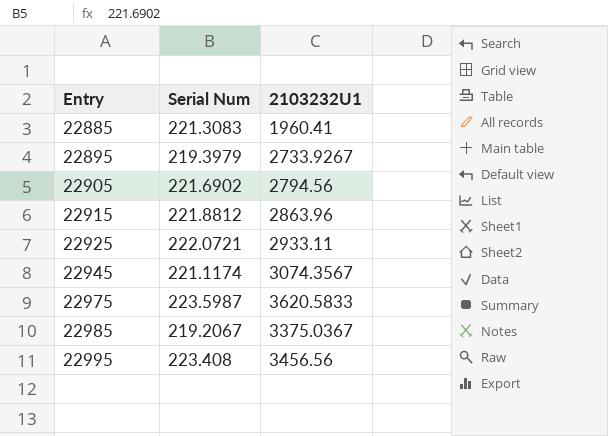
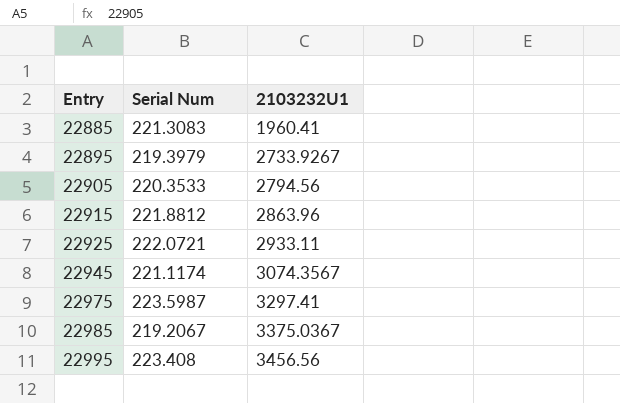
22905 | Serial Num: 221.6902 -> 220.3533
22975 | 2103232U1: 3620.5833 -> 3297.41

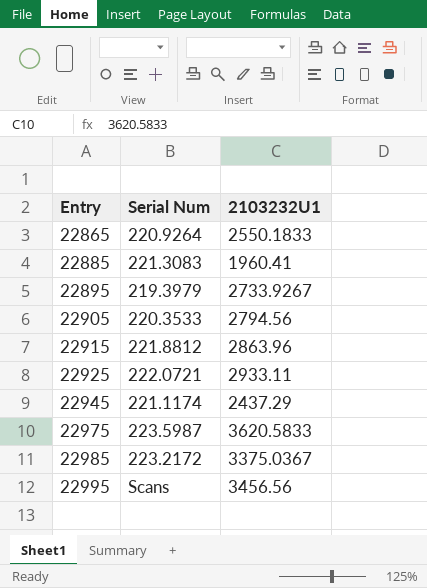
row 22865: none -> 220.9264 | 2550.1833
22945 | 2103232U1: 3074.3567 -> 2437.29
22975 | 2103232U1: 3297.41 -> 3620.5833
22985 | Serial Num: 219.2067 -> 223.2172
22995 | Serial Num: 223.408 -> Scans

